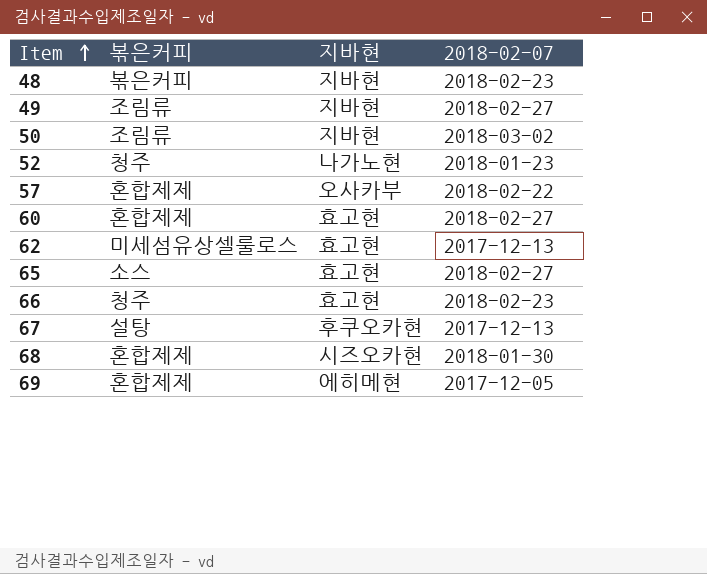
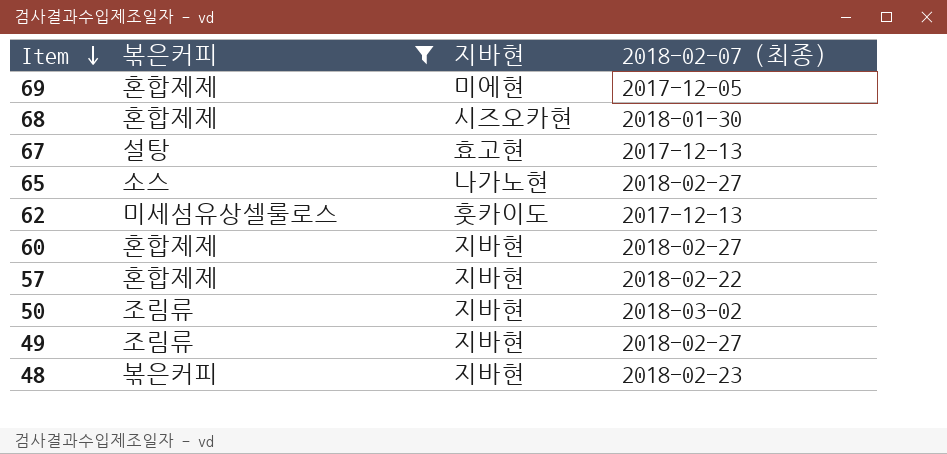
filter: none -> 볶은커피 != 청주
row order: Item ascending -> Item descending
column name: 2018-02-07 -> 2018-02-07 (최종)
69 | 지바현: 에히메현 -> 미에현
67 | 지바현: 후쿠오카현 -> 효고현
65 | 지바현: 효고현 -> 나가노현
62 | 지바현: 효고현 -> 훗카이도
60 | 지바현: 효고현 -> 지바현
57 | 지바현: 오사카부 -> 지바현

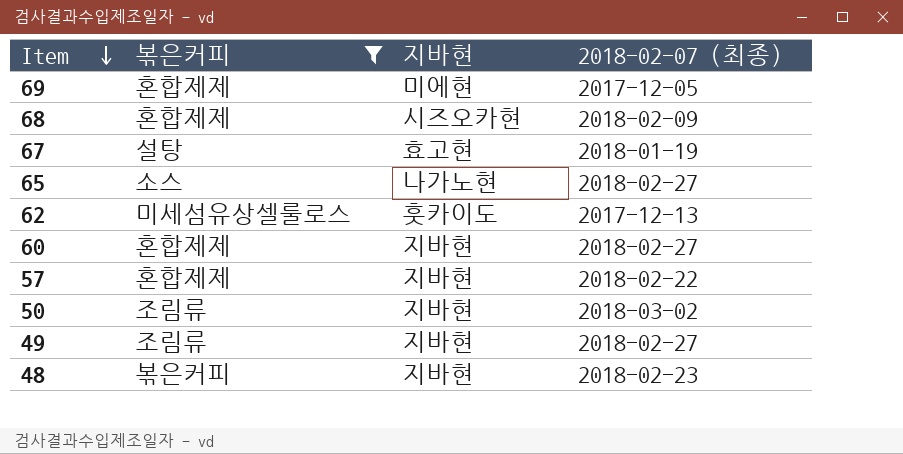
68 | 2018-02-07 (최종): 2018-01-30 -> 2018-02-09
67 | 2018-02-07 (최종): 2017-12-13 -> 2018-01-19

